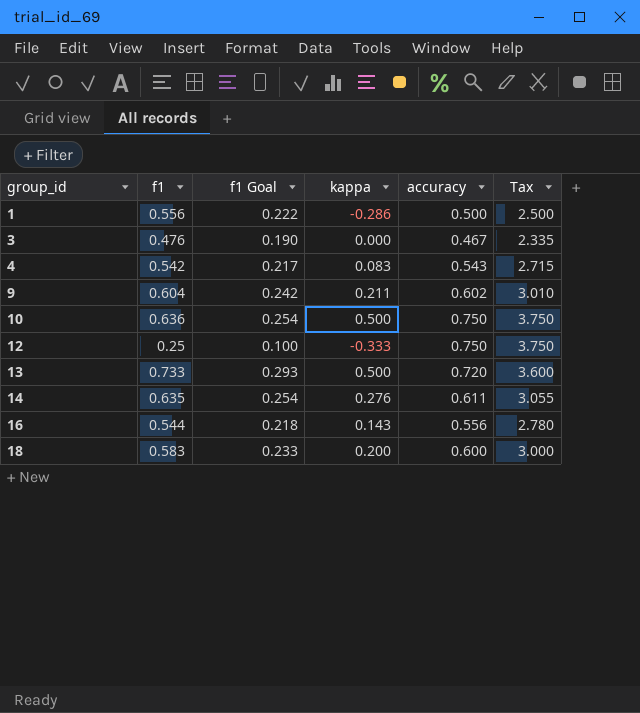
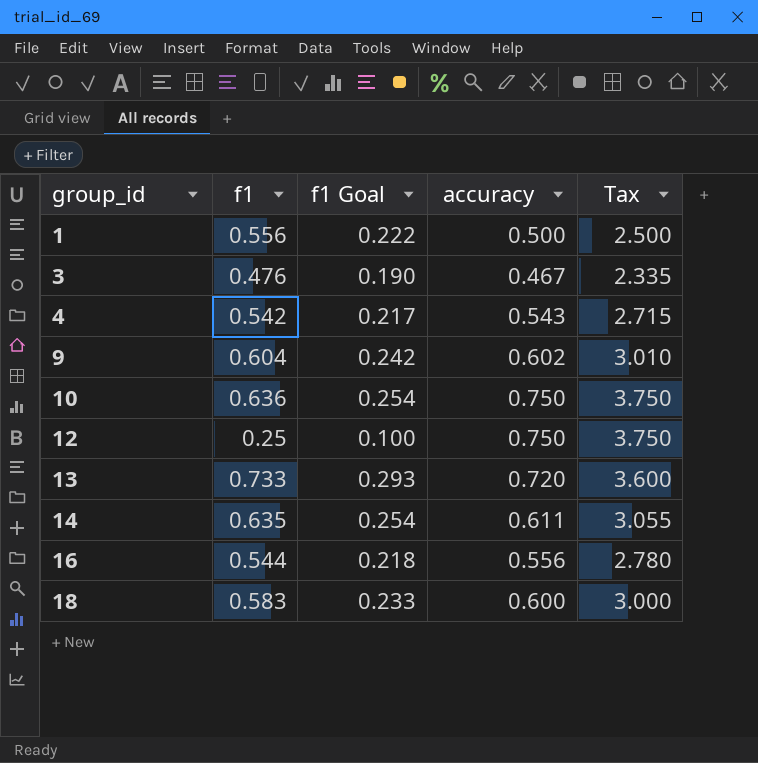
column kappa | position: 4 -> none

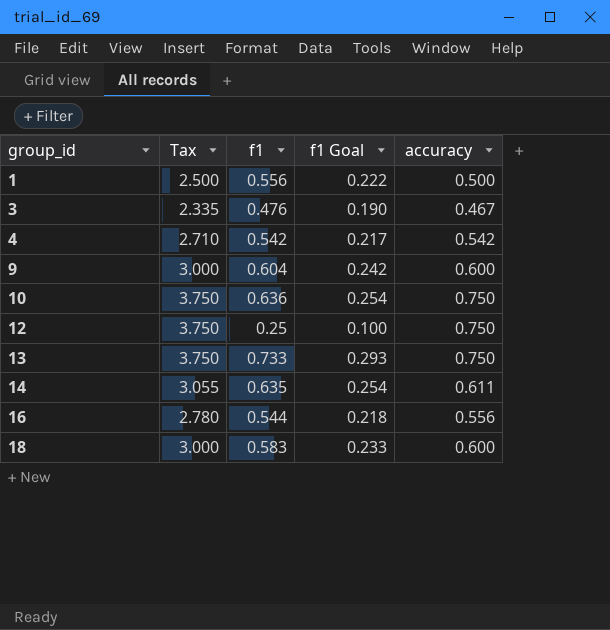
column Tax | position: 5 -> 2
4 | Tax: 2.715 -> 2.710
4 | accuracy: 0.543 -> 0.542
9 | Tax: 3.010 -> 3.000
9 | accuracy: 0.602 -> 0.600
13 | Tax: 3.600 -> 3.750
13 | accuracy: 0.720 -> 0.750

